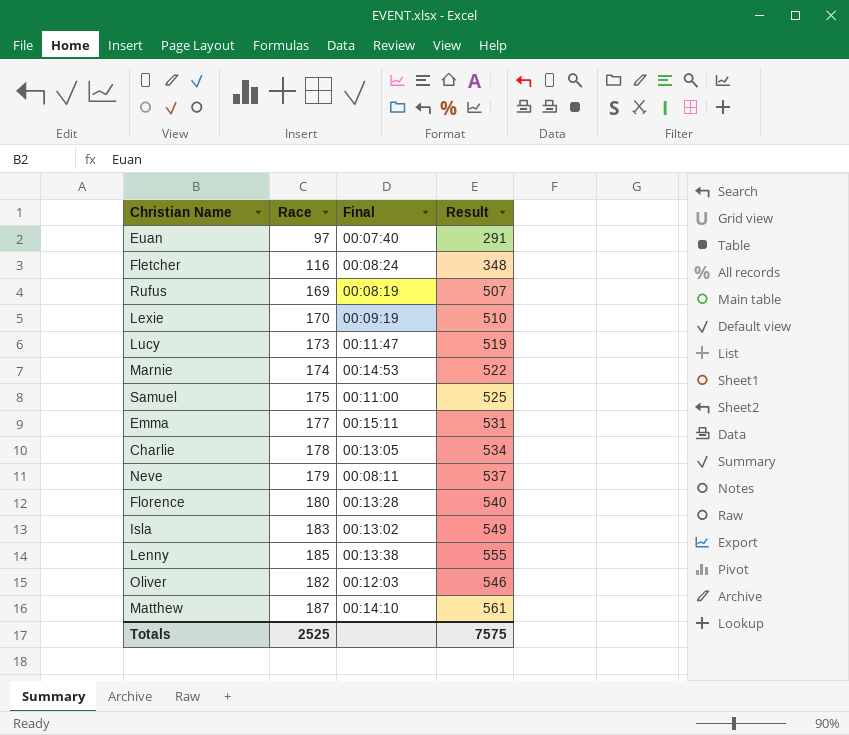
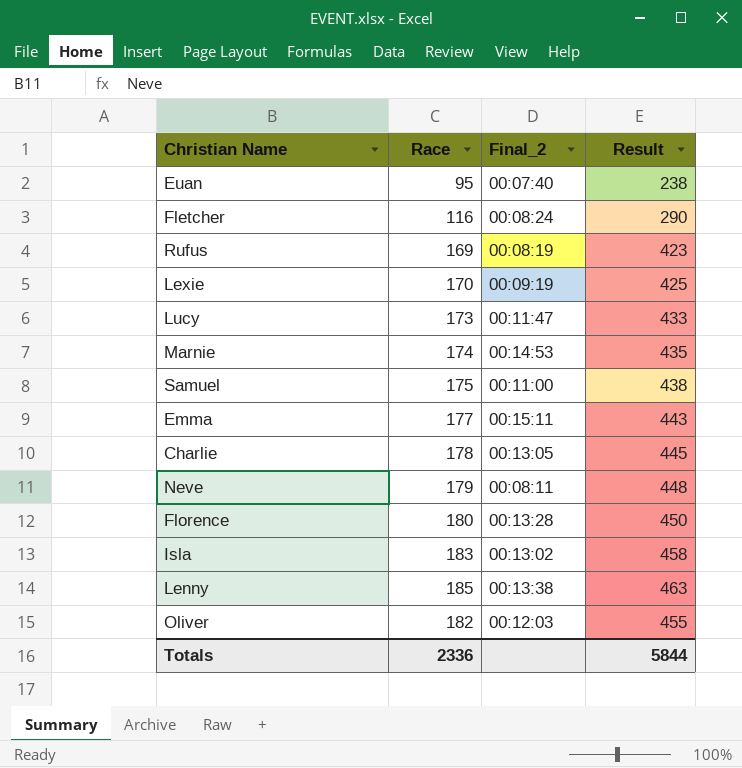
column name: Final -> Final_2
column Result | formula: [Race] * 3 -> [Race] * 2.5
row Matthew: 187 | 00:14:10 | 561 -> none
Euan | Race: 97 -> 95
Totals | Race: 2525 -> 2336
Totals | Result: 7575 -> 5844

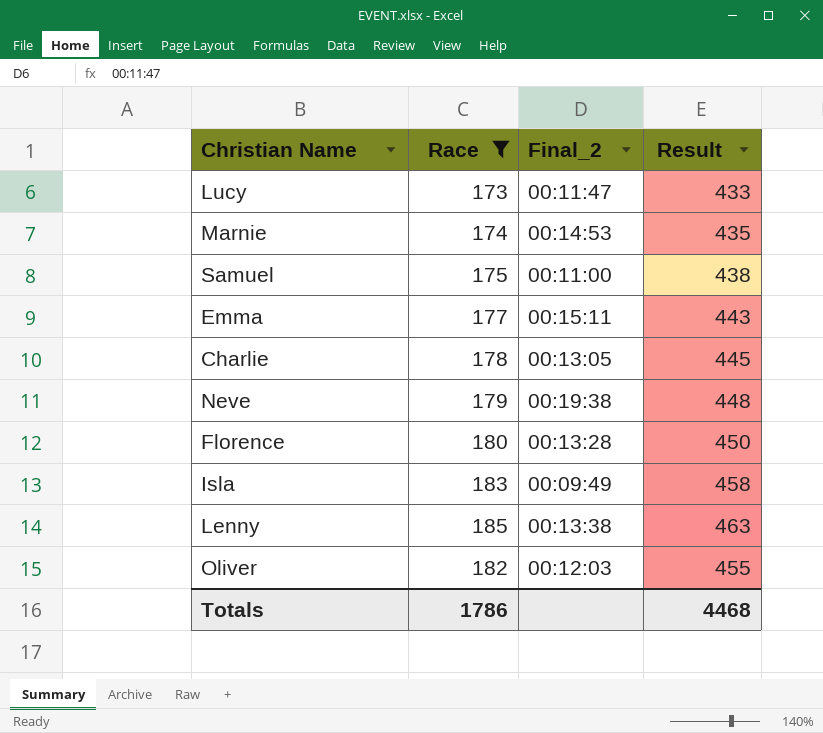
filter: none -> Race >= 173
Neve | Final_2: 00:08:11 -> 00:19:38
Isla | Final_2: 00:13:02 -> 00:09:49
Totals | Race: 2336 -> 1786
Totals | Result: 5844 -> 4468

